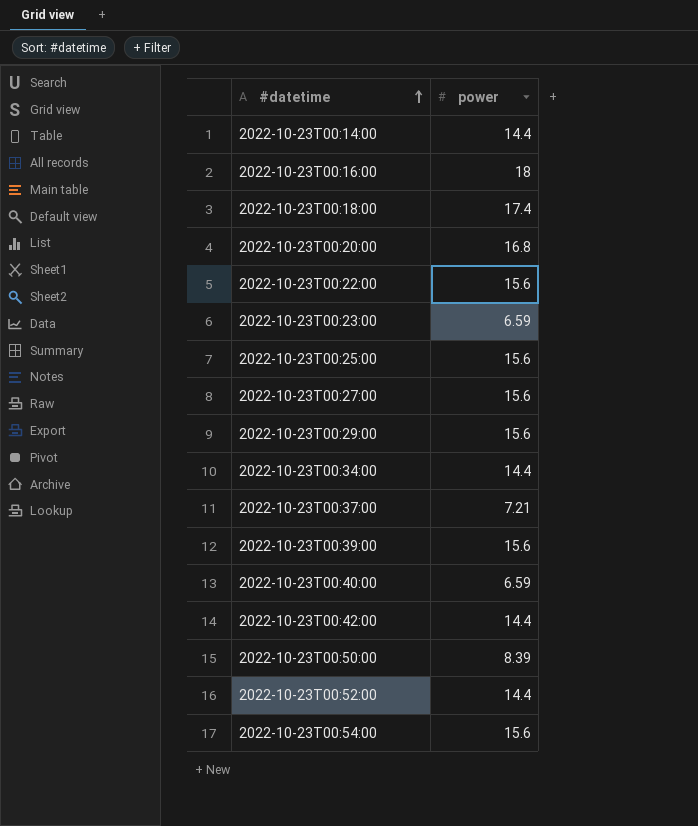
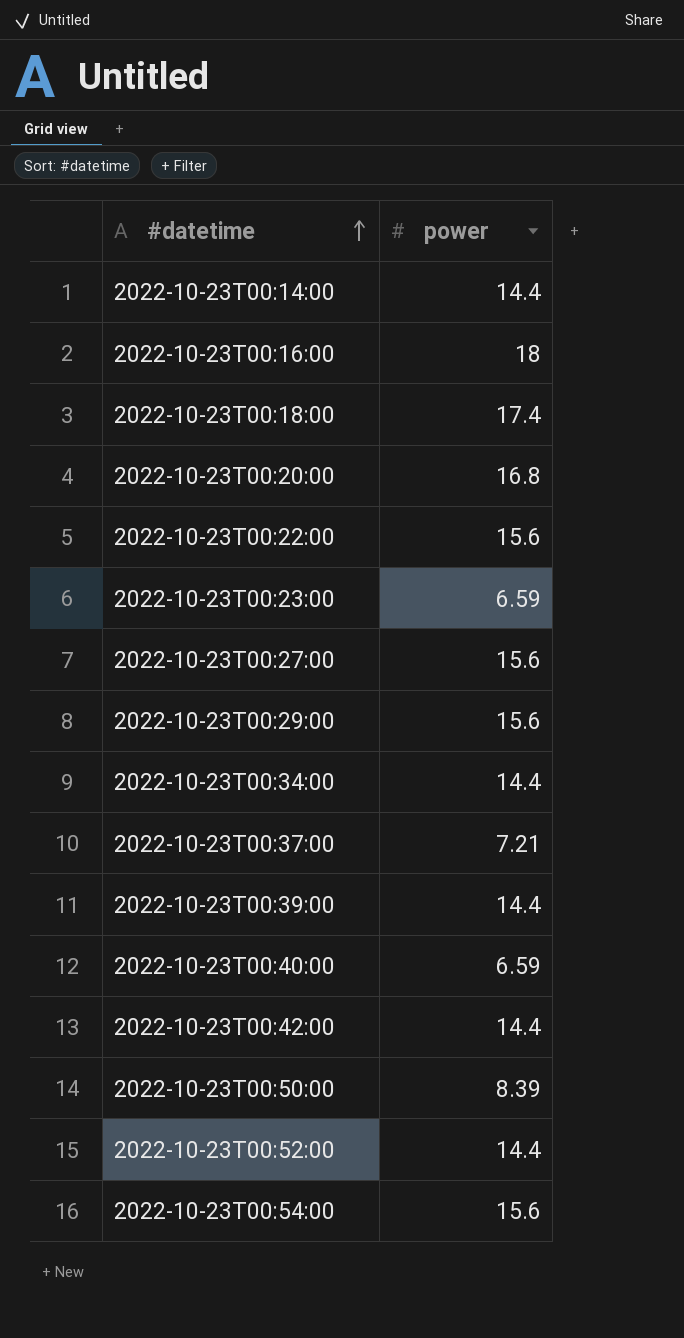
row 2022-10-23T00:25:00: 15.6 -> none
2022-10-23T00:39:00 | power: 15.6 -> 14.4

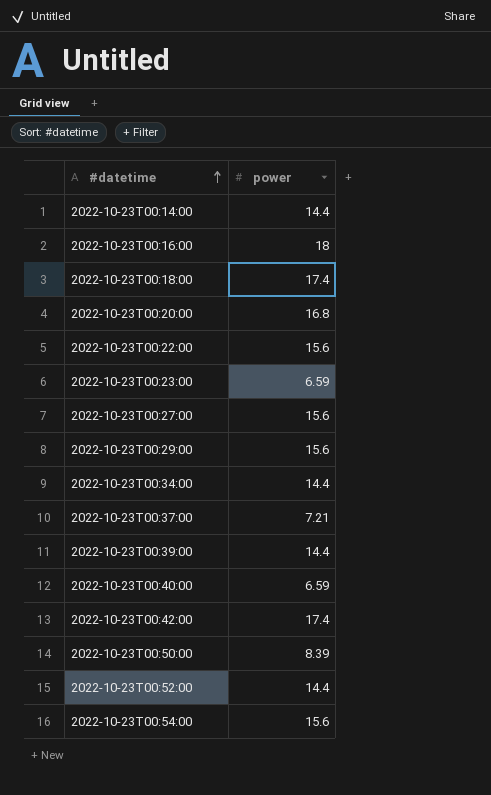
2022-10-23T00:42:00 | power: 14.4 -> 17.4

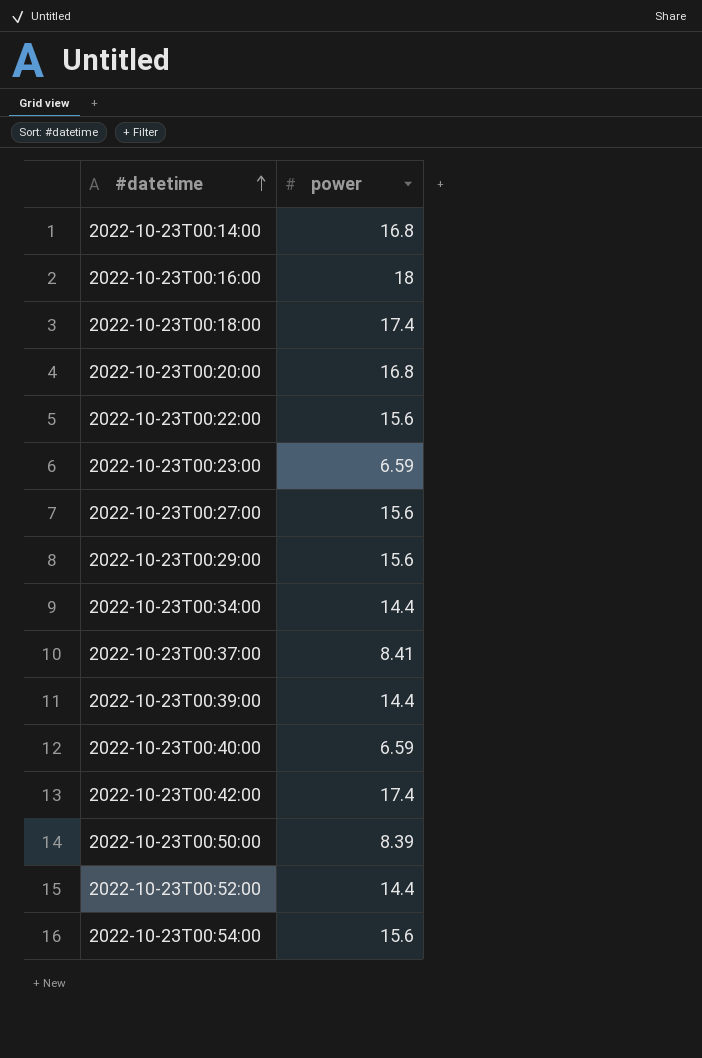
2022-10-23T00:14:00 | power: 14.4 -> 16.8
2022-10-23T00:37:00 | power: 7.21 -> 8.41

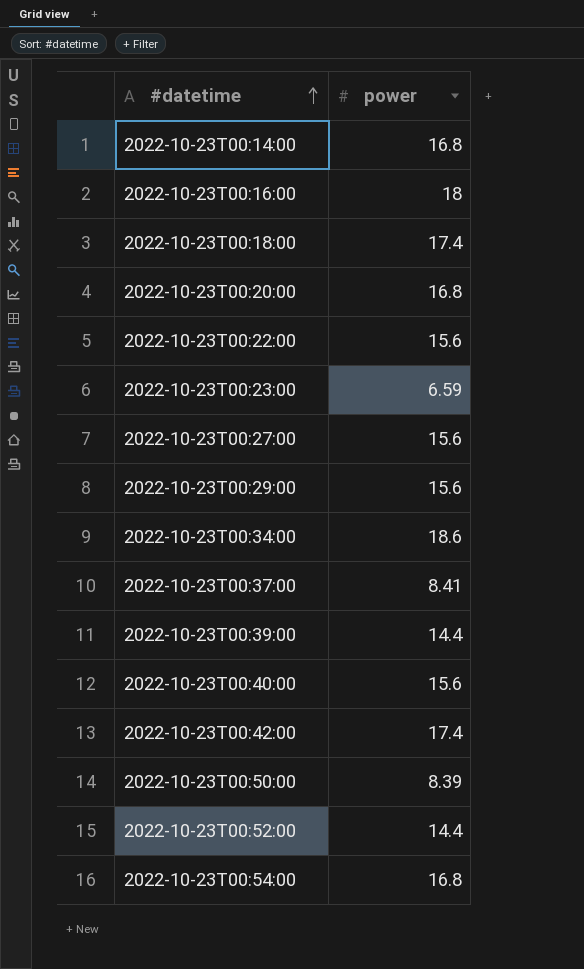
2022-10-23T00:34:00 | power: 14.4 -> 18.6
2022-10-23T00:40:00 | power: 6.59 -> 15.6
2022-10-23T00:54:00 | power: 15.6 -> 16.8

